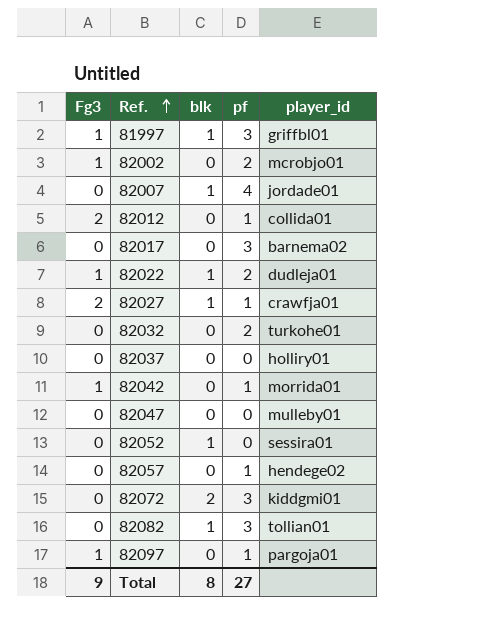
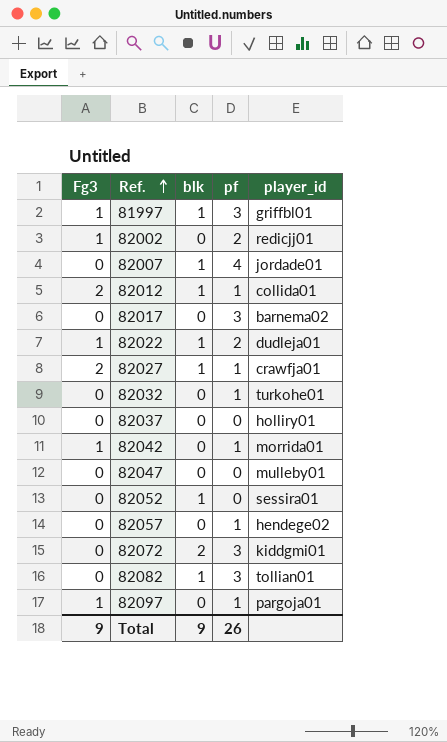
82002 | player_id: mcrobjo01 -> redicjj01
82012 | blk: 0 -> 1
82032 | pf: 2 -> 1
Total | blk: 8 -> 9
Total | pf: 27 -> 26

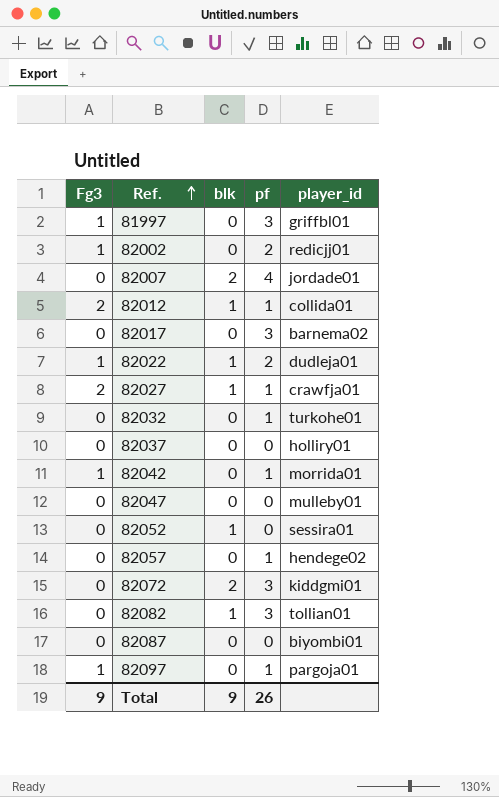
81997 | blk: 1 -> 0
82007 | blk: 1 -> 2
row 82087: none -> 0 | 0 | 0 | biyombi01

